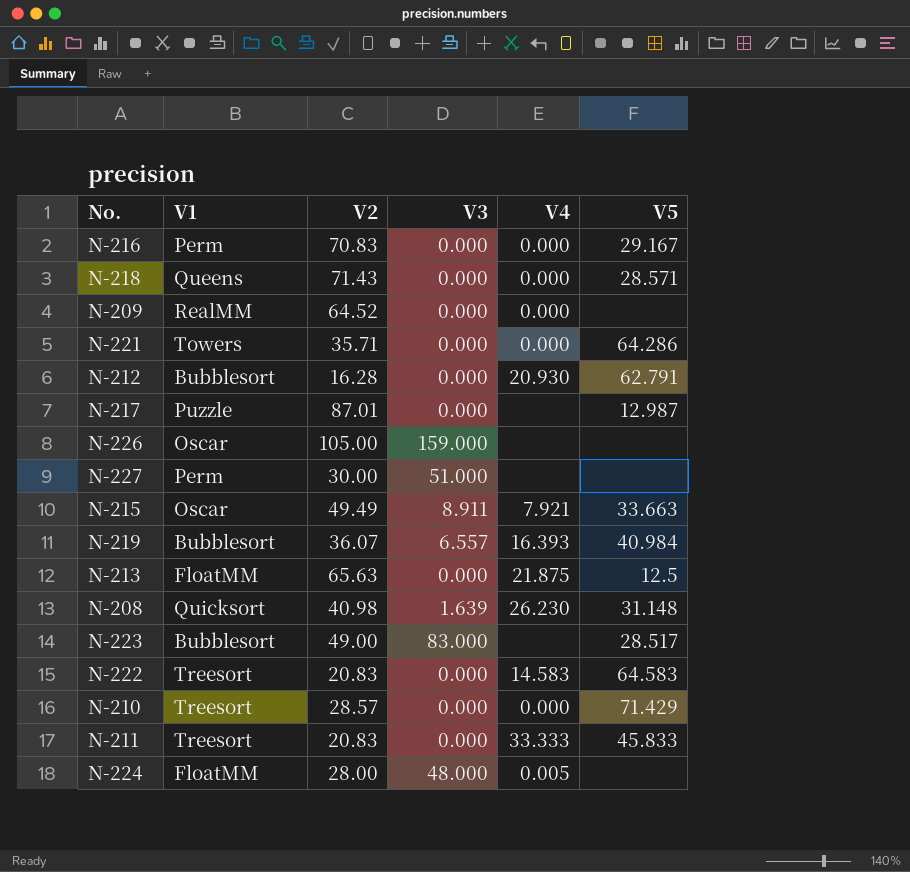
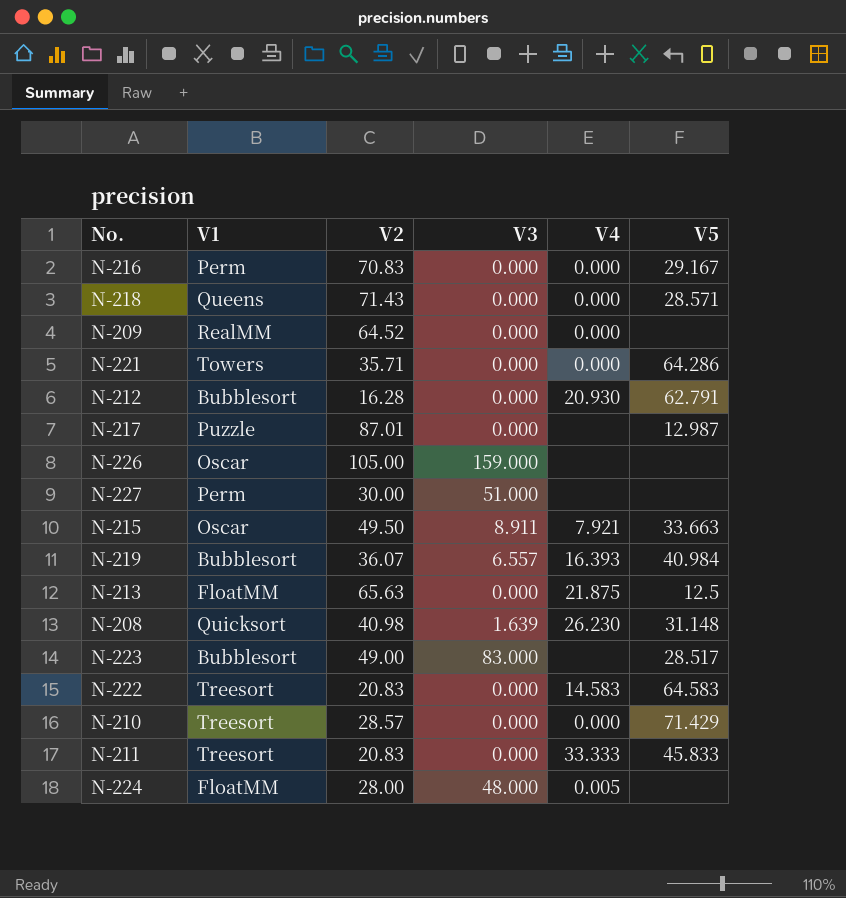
N-215 | V2: 49.49 -> 49.50

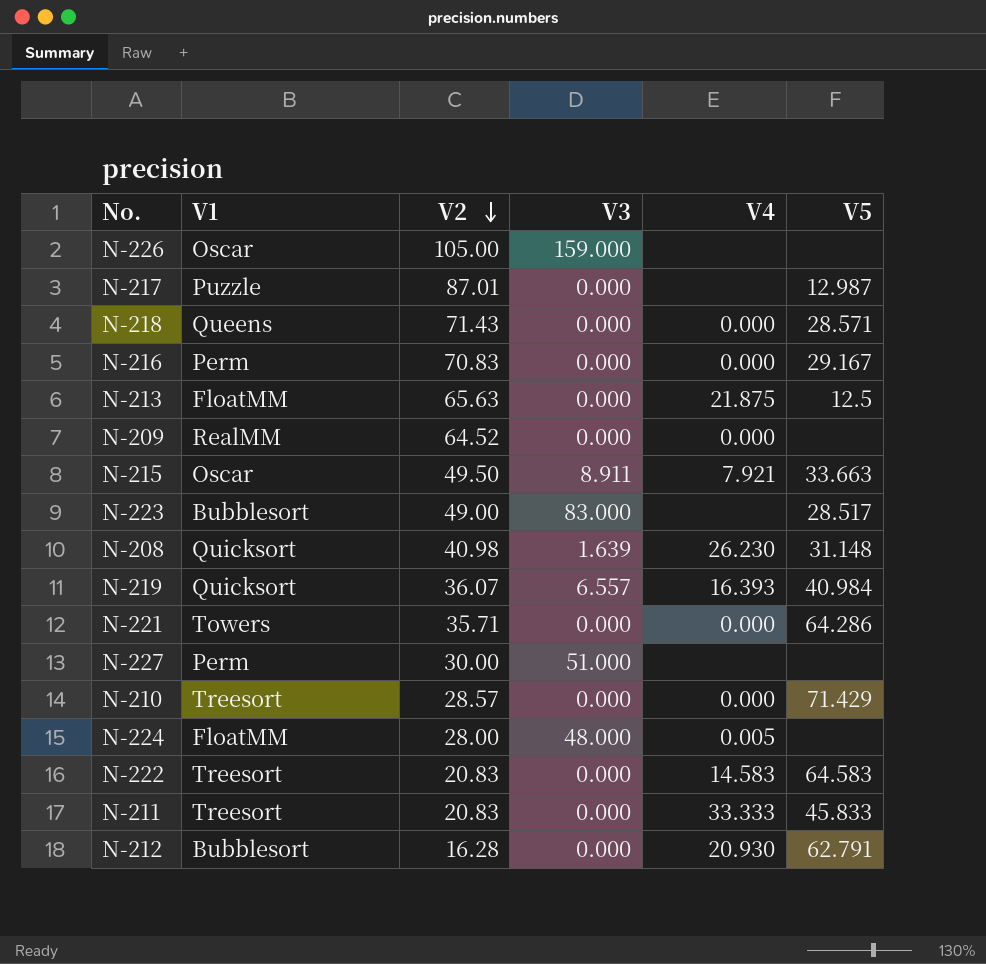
row order: none -> V2 descending
N-219 | V1: Bubblesort -> Quicksort

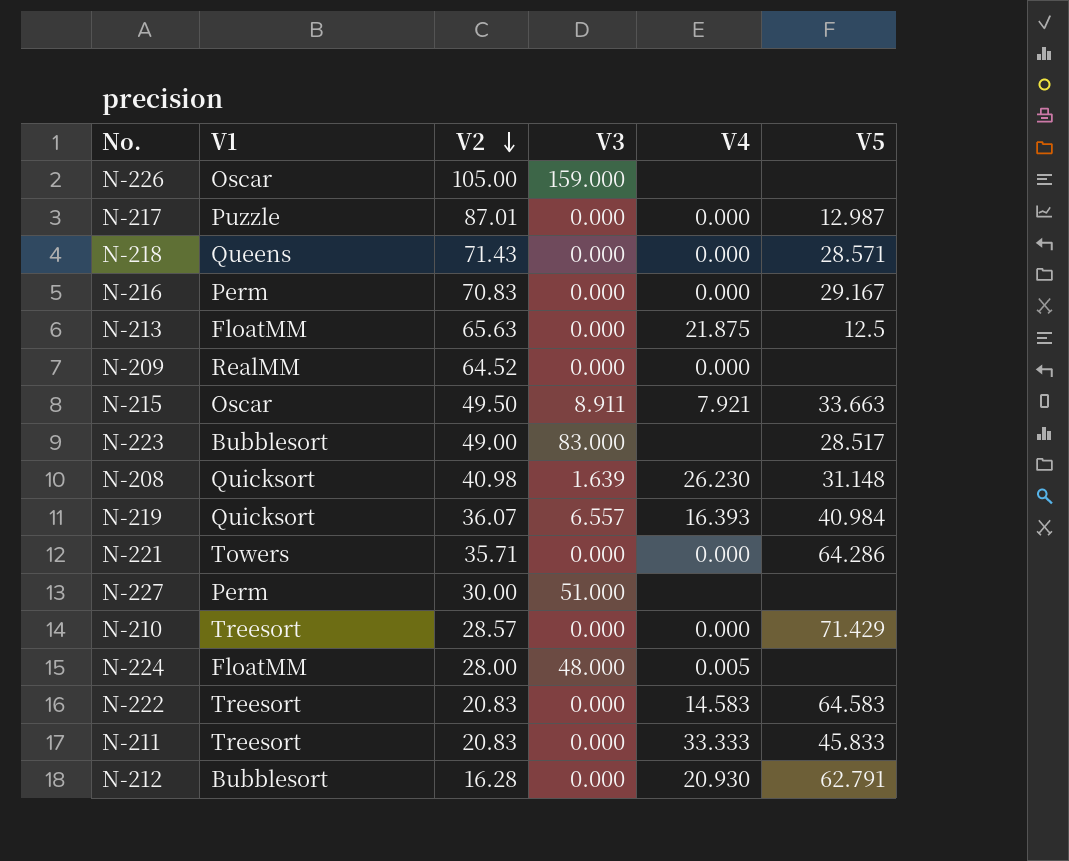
N-217 | V4: none -> 0.000

